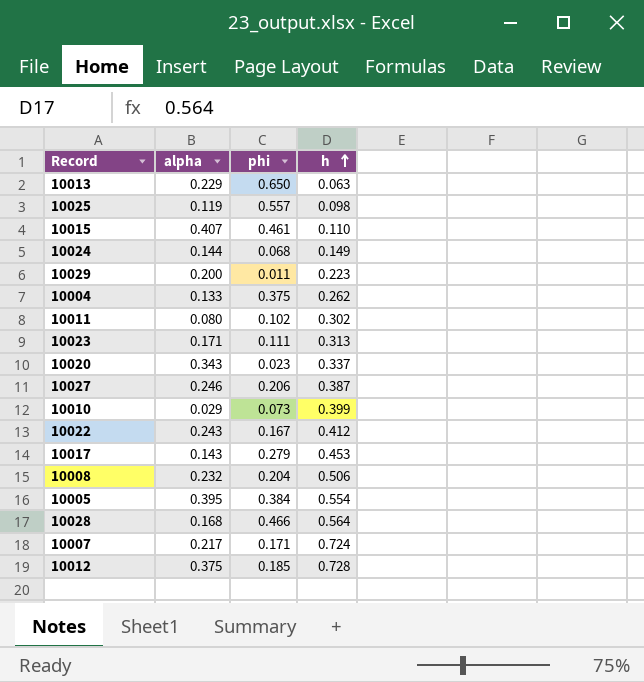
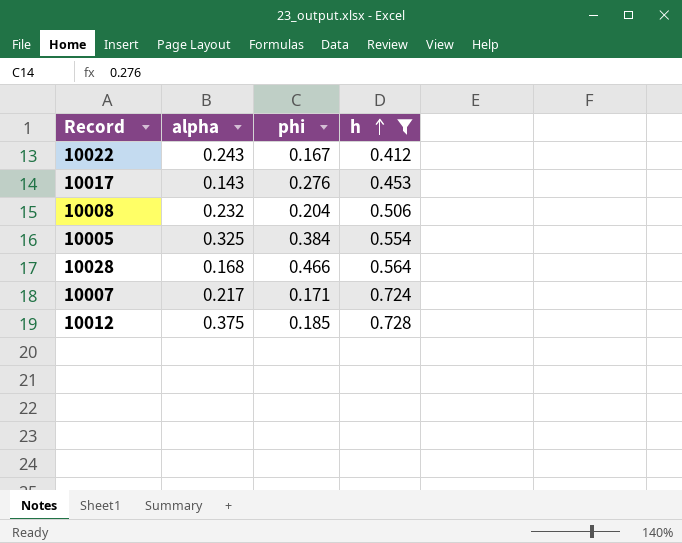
filter: none -> h >= 0.412
10017 | phi: 0.279 -> 0.276
10005 | alpha: 0.395 -> 0.325

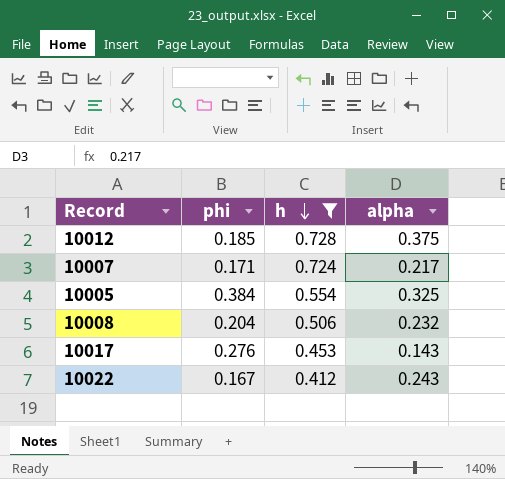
row order: h ascending -> h descending
column alpha | position: 2 -> 4
row 10028: 0.168 | 0.466 | 0.564 -> none

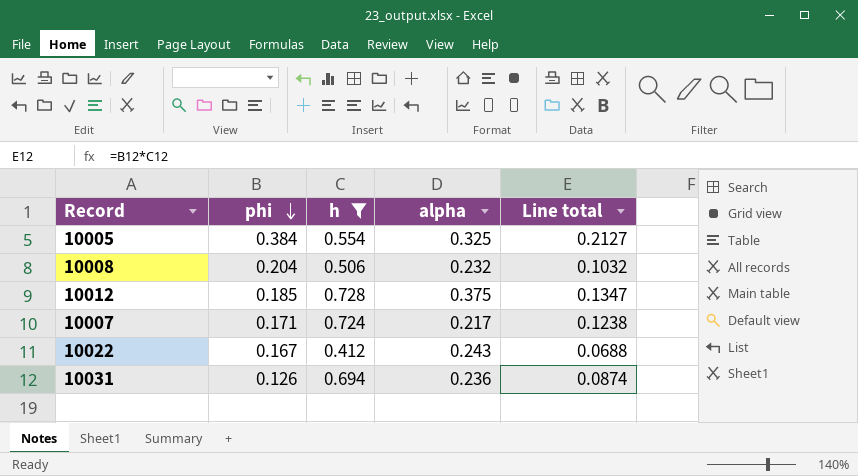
row order: h descending -> phi descending
column Line total | formula: none -> [phi] * [h]
row 10017: 0.276 | 0.453 | 0.143 -> none
row 10031: none -> 0.126 | 0.694 | 0.236 | 0.0874

